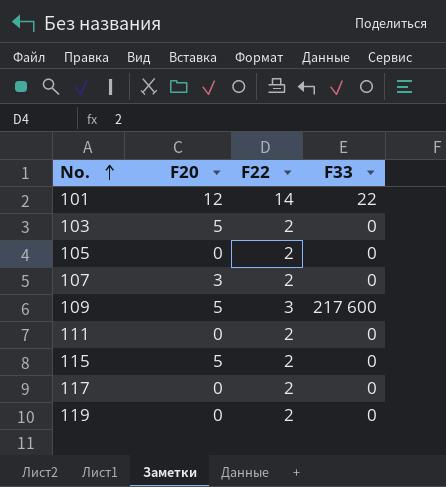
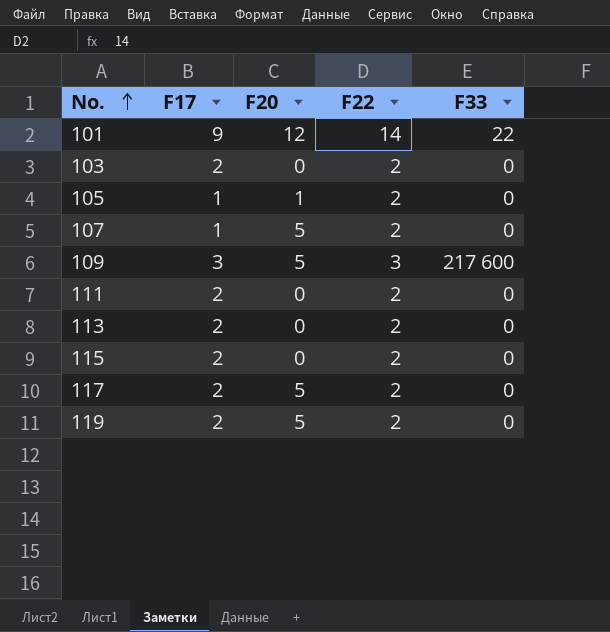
column F17 | position: none -> 2
103 | F20: 5 -> 0
105 | F20: 0 -> 1
107 | F20: 3 -> 5
row 113: none -> 2 | 0 | 2 | 0
115 | F20: 5 -> 0
117 | F20: 0 -> 5
119 | F20: 0 -> 5

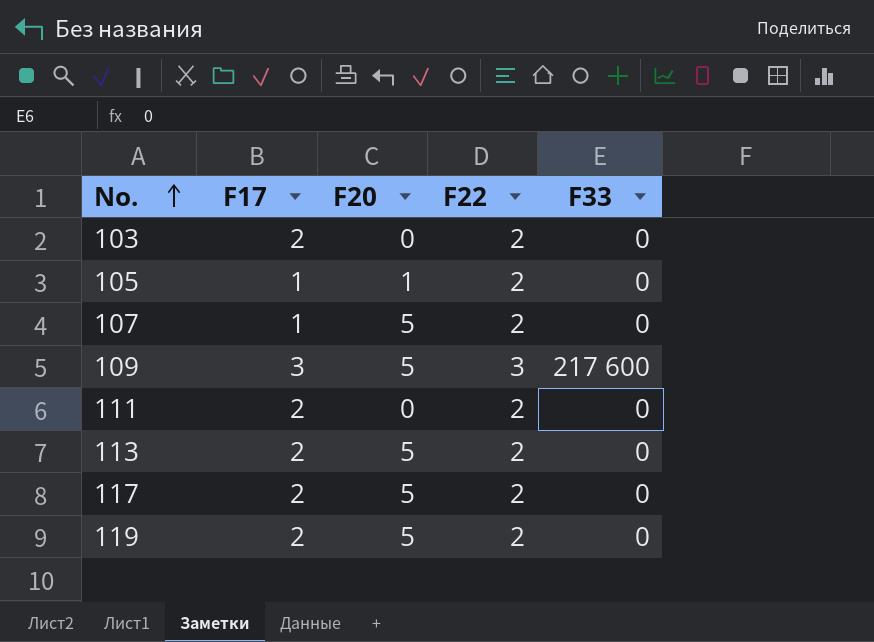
row 101: 9 | 12 | 14 | 22 -> none
row 115: 2 | 0 | 2 | 0 -> none
113 | F20: 0 -> 5

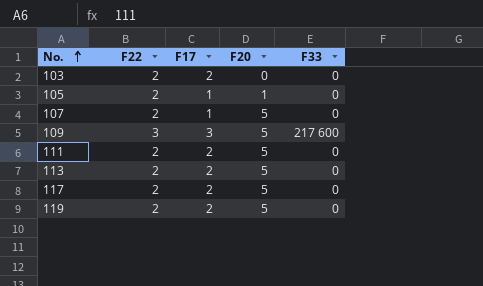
column F22 | position: 4 -> 2
111 | F20: 0 -> 5

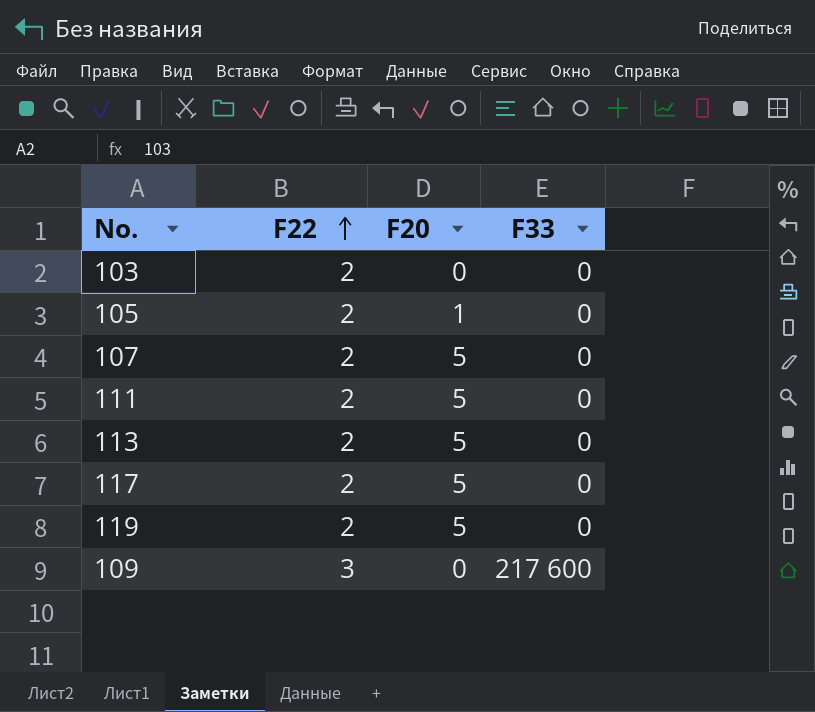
row order: No. ascending -> F22 ascending
column F17 | position: 3 -> none
109 | F20: 5 -> 0

